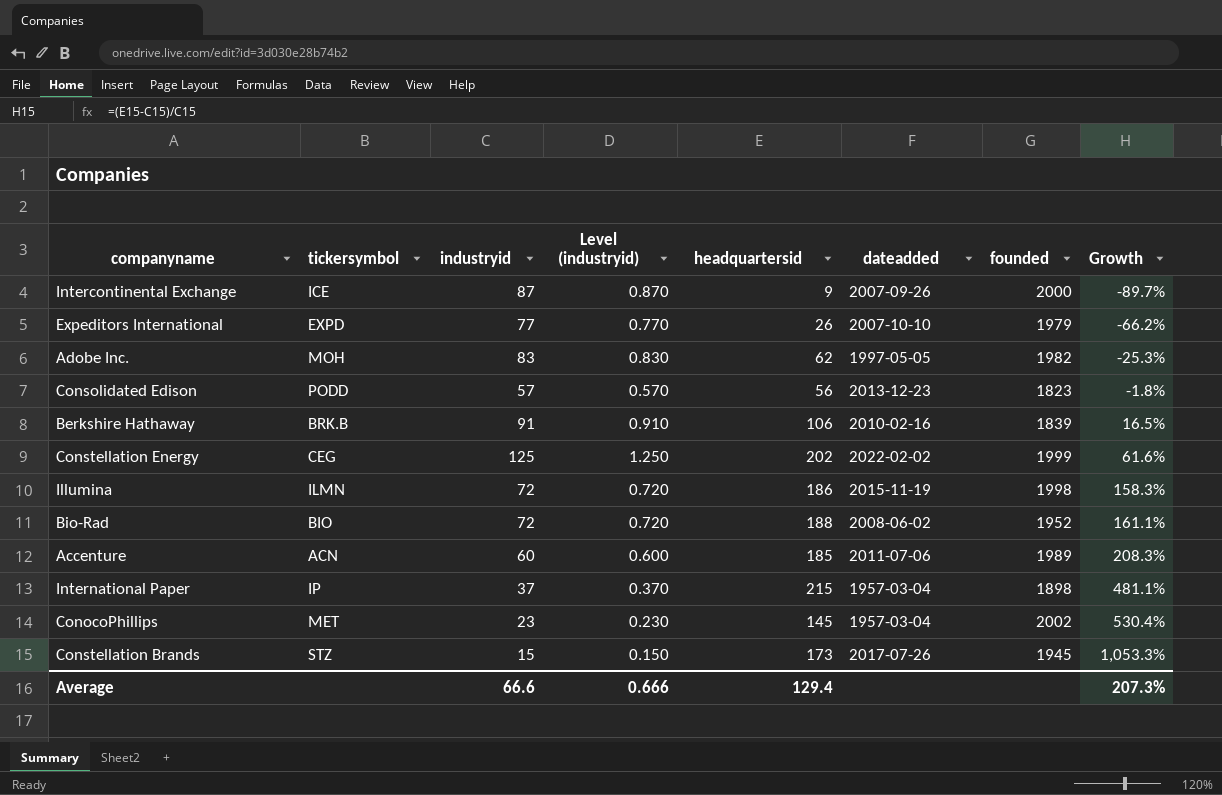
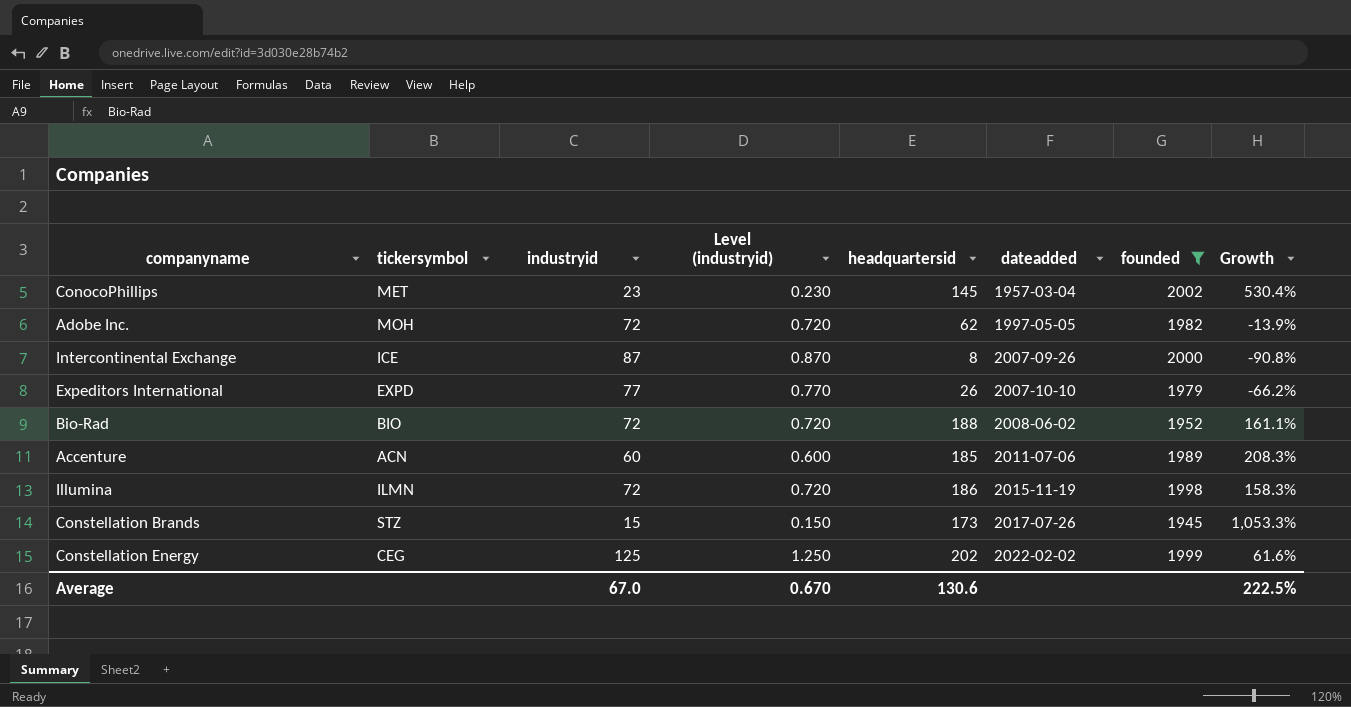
filter: none -> founded >= 1945
row order: Growth ascending -> dateadded ascending
Adobe Inc. | industryid: 83 -> 72
Adobe Inc. | Level (industryid): 0.830 -> 0.720
Adobe Inc. | Growth: -25.3% -> -13.9%
Intercontinental Exchange | headquartersid: 9 -> 8
Intercontinental Exchange | Growth: -89.7% -> -90.8%
Average | industryid: 66.6 -> 67.0
Average | Level (industryid): 0.666 -> 0.670
Average | headquartersid: 129.4 -> 130.6
Average | Growth: 207.3% -> 222.5%

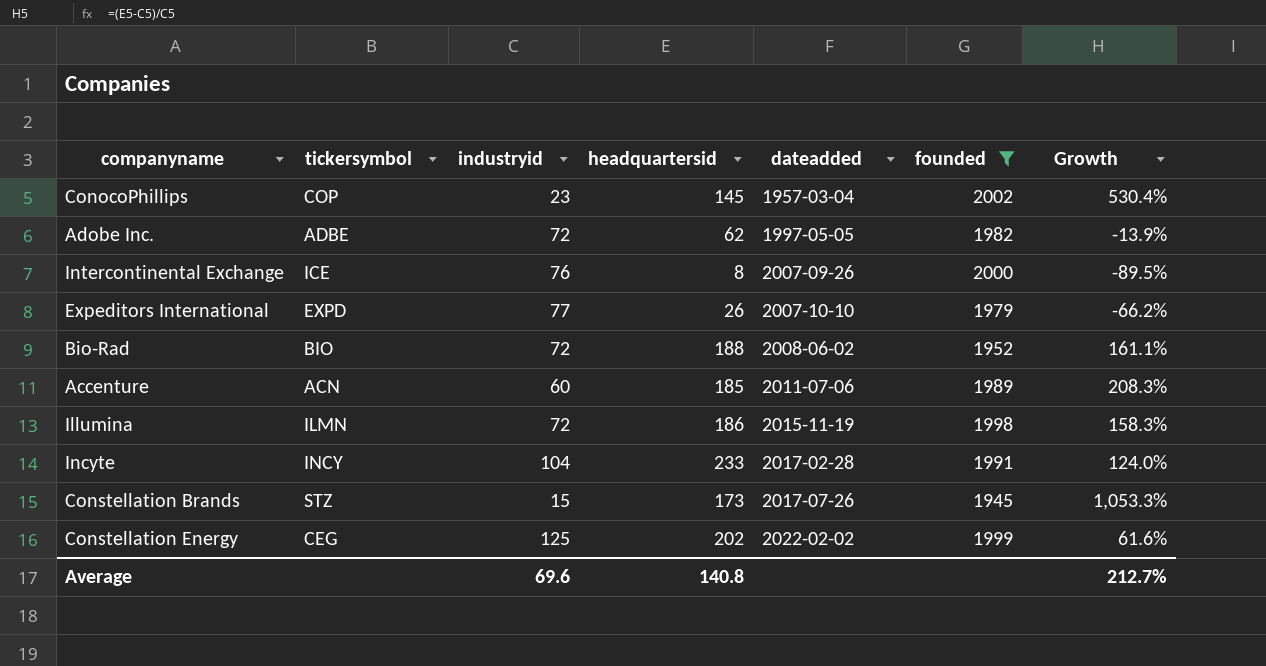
column Level (industryid) | formula: [industryid] * 0.01 -> none
ConocoPhillips | tickersymbol: MET -> COP
Adobe Inc. | tickersymbol: MOH -> ADBE
Intercontinental Exchange | industryid: 87 -> 76
Intercontinental Exchange | Growth: -90.8% -> -89.5%
row Incyte: none -> INCY | 104 | 233 | 2017-02-28 | 1991 | 124.0%
Average | industryid: 67.0 -> 69.6
Average | headquartersid: 130.6 -> 140.8
Average | Growth: 222.5% -> 212.7%

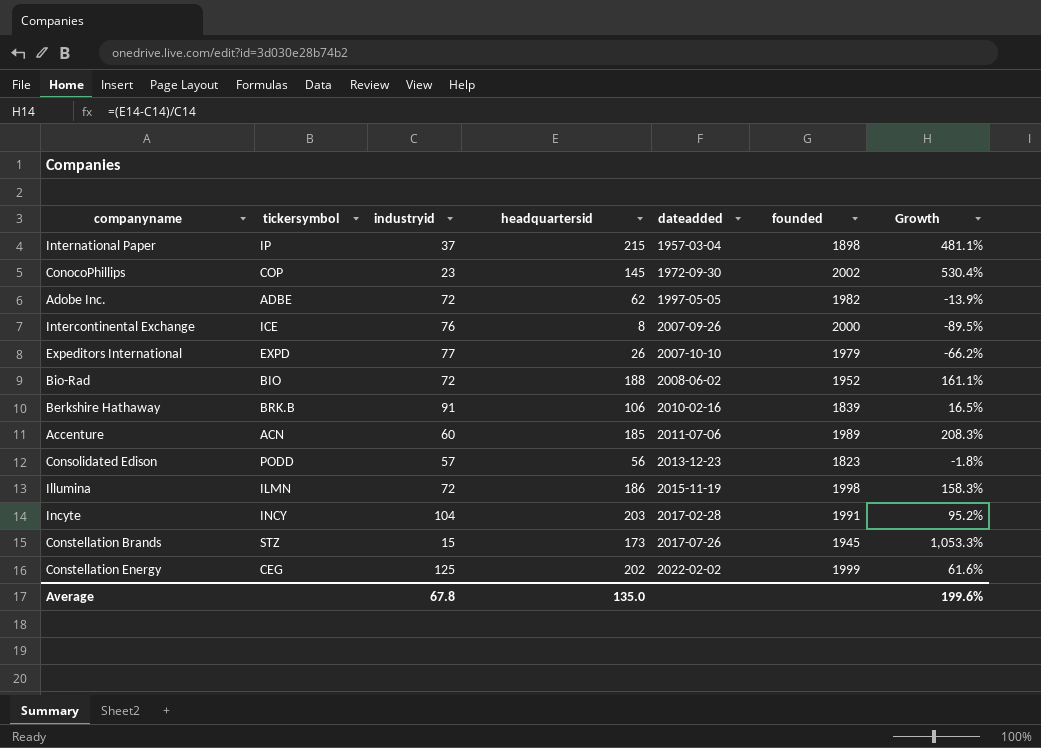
filter: founded >= 1945 -> none
ConocoPhillips | dateadded: 1957-03-04 -> 1972-09-30
Incyte | headquartersid: 233 -> 203
Incyte | Growth: 124.0% -> 95.2%
Average | industryid: 69.6 -> 67.8
Average | headquartersid: 140.8 -> 135.0
Average | Growth: 212.7% -> 199.6%

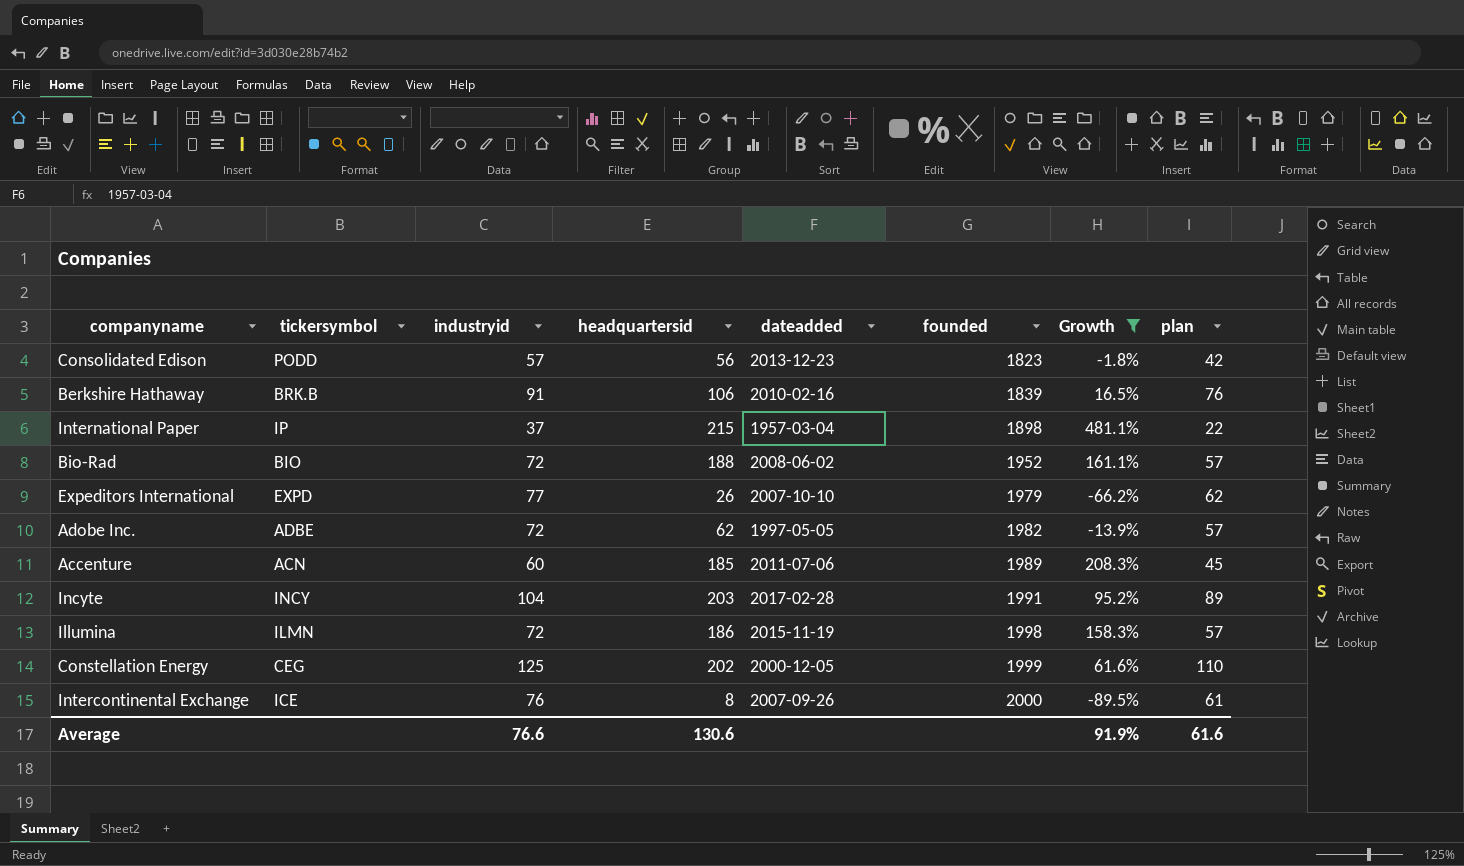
filter: none -> Growth <= 481.1%
row order: dateadded ascending -> founded ascending
column plan | formula: none -> [industryid] - 15
Constellation Energy | dateadded: 2022-02-02 -> 2000-12-05
Average | industryid: 67.8 -> 76.6
Average | headquartersid: 135.0 -> 130.6
Average | Growth: 199.6% -> 91.9%

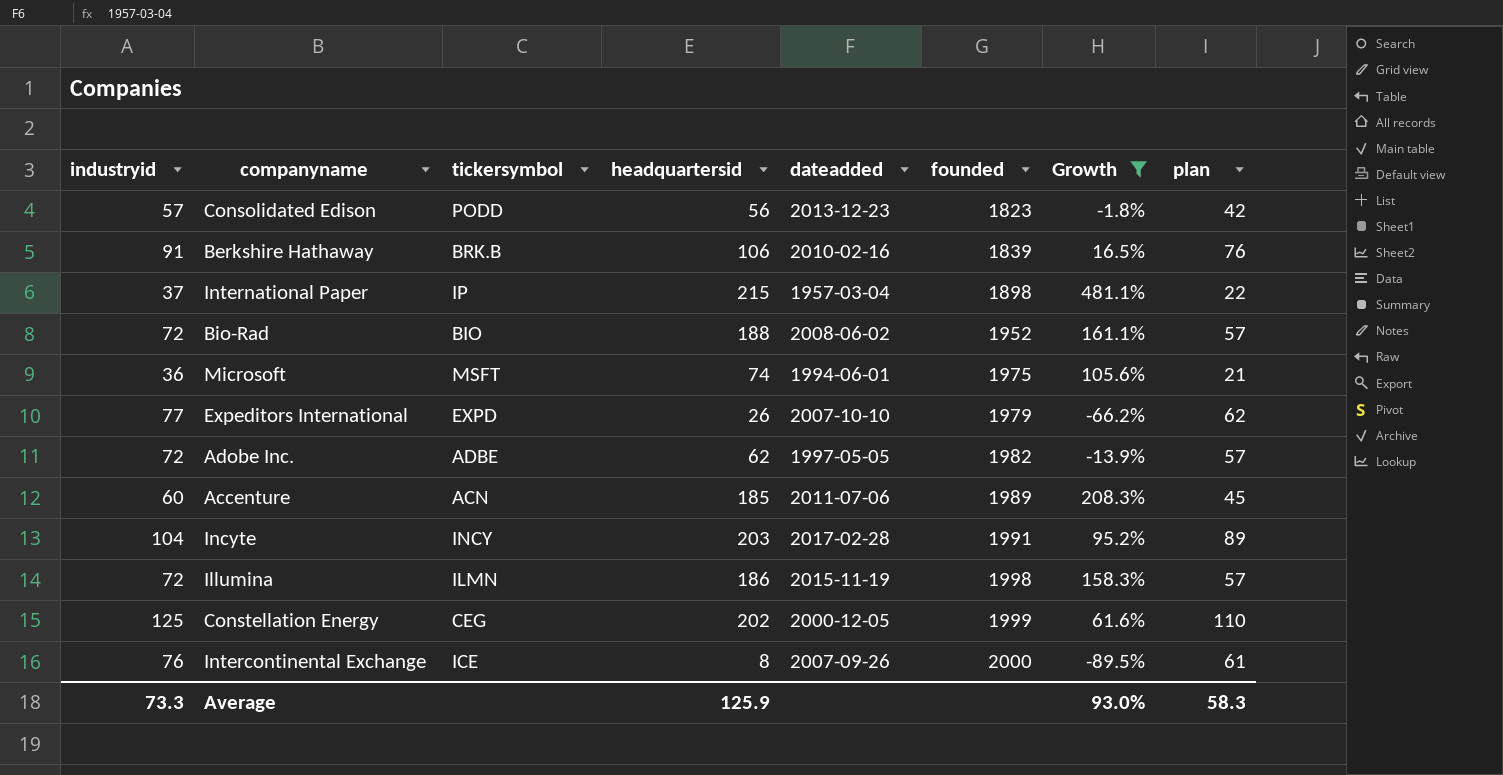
column industryid | position: 3 -> 1
row Microsoft: none -> 36 | MSFT | 74 | 1994-06-01 | 1975 | 105.6% | 21
Average | industryid: 76.6 -> 73.3
Average | headquartersid: 130.6 -> 125.9
Average | Growth: 91.9% -> 93.0%
Average | plan: 61.6 -> 58.3

